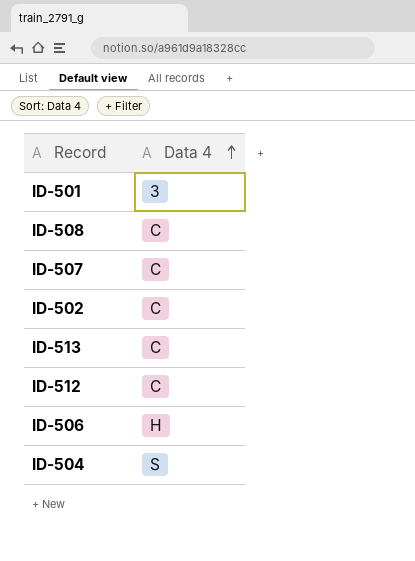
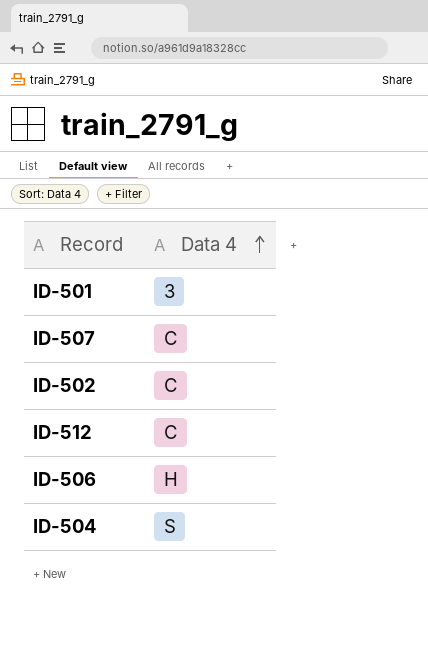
row ID-508: C -> none
row ID-513: C -> none

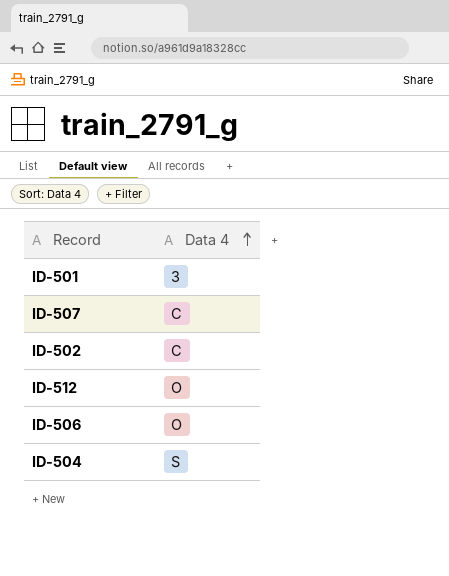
ID-512 | Data 4: C -> O
ID-506 | Data 4: H -> O

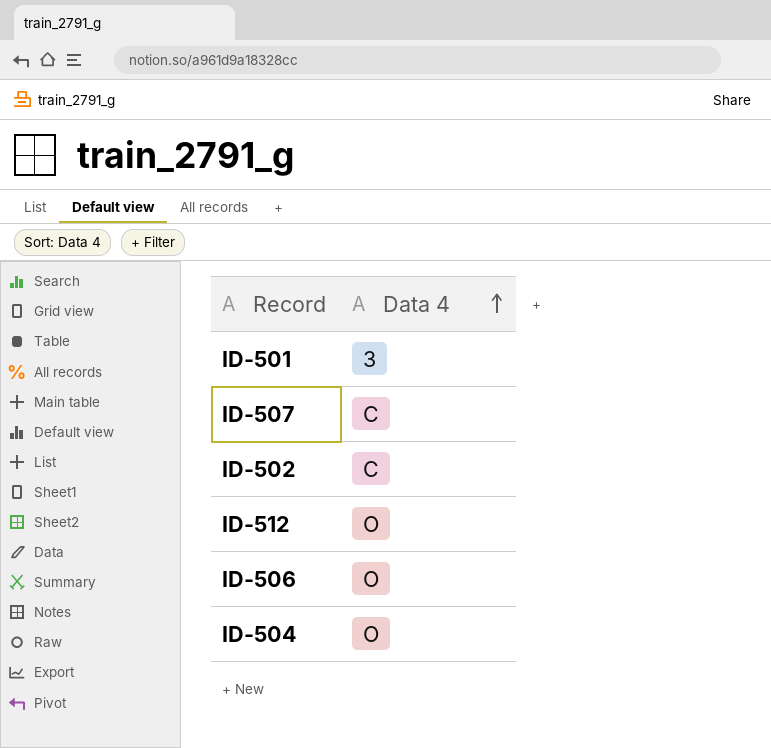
ID-504 | Data 4: S -> O

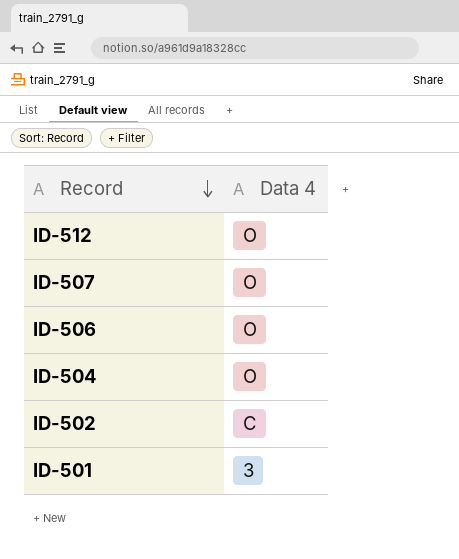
row order: Data 4 ascending -> Record descending
ID-507 | Data 4: C -> O

